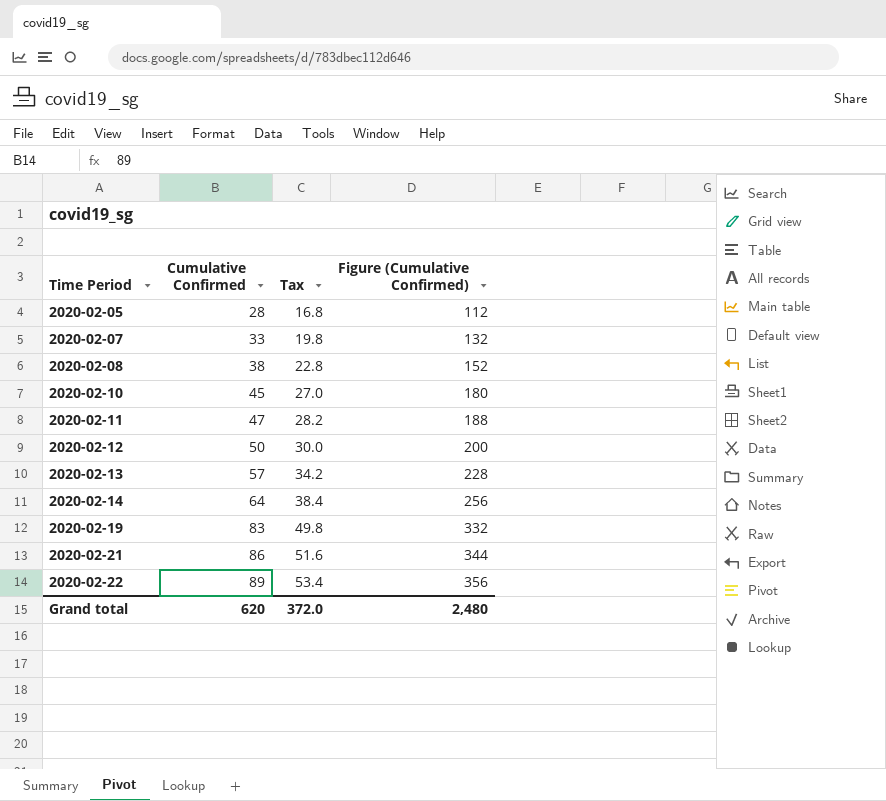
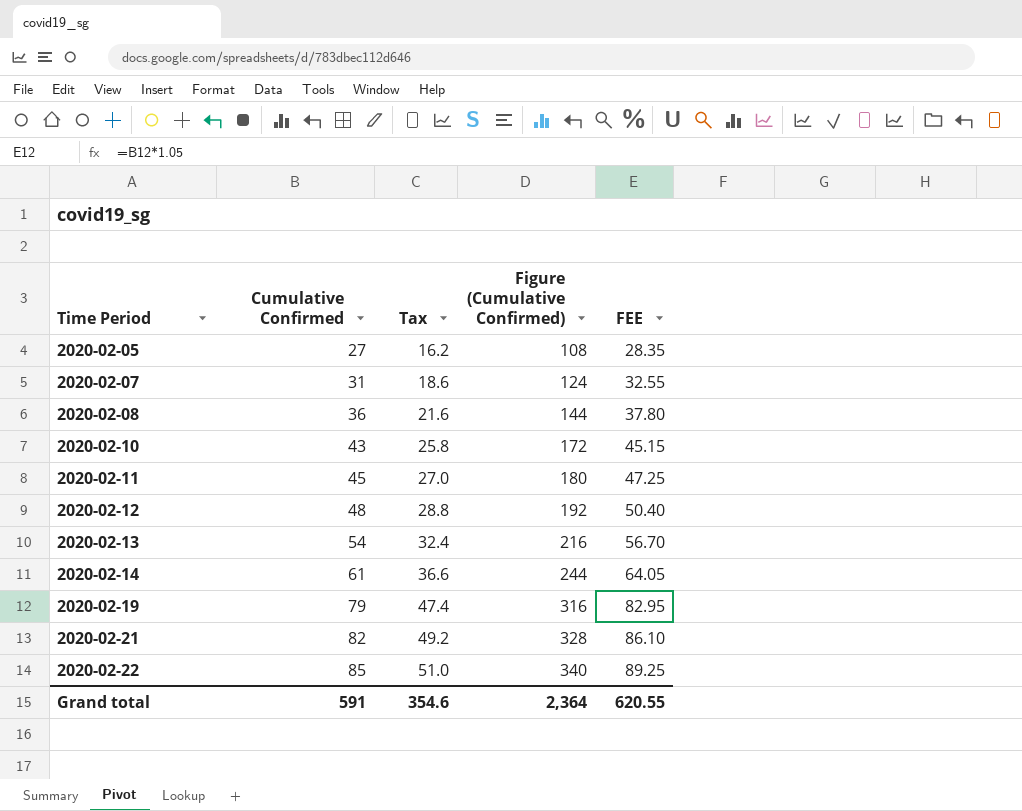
column FEE | formula: none -> [Cumulative Confirmed] * 1.05
2020-02-05 | Cumulative Confirmed: 28 -> 27
2020-02-05 | Tax: 16.8 -> 16.2
2020-02-05 | Figure (Cumulative Confirmed): 112 -> 108
2020-02-07 | Cumulative Confirmed: 33 -> 31
2020-02-07 | Tax: 19.8 -> 18.6
2020-02-07 | Figure (Cumulative Confirmed): 132 -> 124
2020-02-08 | Cumulative Confirmed: 38 -> 36
2020-02-08 | Tax: 22.8 -> 21.6
2020-02-08 | Figure (Cumulative Confirmed): 152 -> 144
2020-02-10 | Cumulative Confirmed: 45 -> 43
2020-02-10 | Tax: 27.0 -> 25.8
2020-02-10 | Figure (Cumulative Confirmed): 180 -> 172
2020-02-11 | Cumulative Confirmed: 47 -> 45
2020-02-11 | Tax: 28.2 -> 27.0
2020-02-11 | Figure (Cumulative Confirmed): 188 -> 180
2020-02-12 | Cumulative Confirmed: 50 -> 48
2020-02-12 | Tax: 30.0 -> 28.8
2020-02-12 | Figure (Cumulative Confirmed): 200 -> 192
2020-02-13 | Cumulative Confirmed: 57 -> 54
2020-02-13 | Tax: 34.2 -> 32.4
2020-02-13 | Figure (Cumulative Confirmed): 228 -> 216
2020-02-14 | Cumulative Confirmed: 64 -> 61
2020-02-14 | Tax: 38.4 -> 36.6
2020-02-14 | Figure (Cumulative Confirmed): 256 -> 244
2020-02-19 | Cumulative Confirmed: 83 -> 79
2020-02-19 | Tax: 49.8 -> 47.4
2020-02-19 | Figure (Cumulative Confirmed): 332 -> 316
2020-02-21 | Cumulative Confirmed: 86 -> 82
2020-02-21 | Tax: 51.6 -> 49.2
2020-02-21 | Figure (Cumulative Confirmed): 344 -> 328
2020-02-22 | Cumulative Confirmed: 89 -> 85
2020-02-22 | Tax: 53.4 -> 51.0
2020-02-22 | Figure (Cumulative Confirmed): 356 -> 340
Grand total | Cumulative Confirmed: 620 -> 591
Grand total | Tax: 372.0 -> 354.6
Grand total | Figure (Cumulative Confirmed): 2,480 -> 2,364

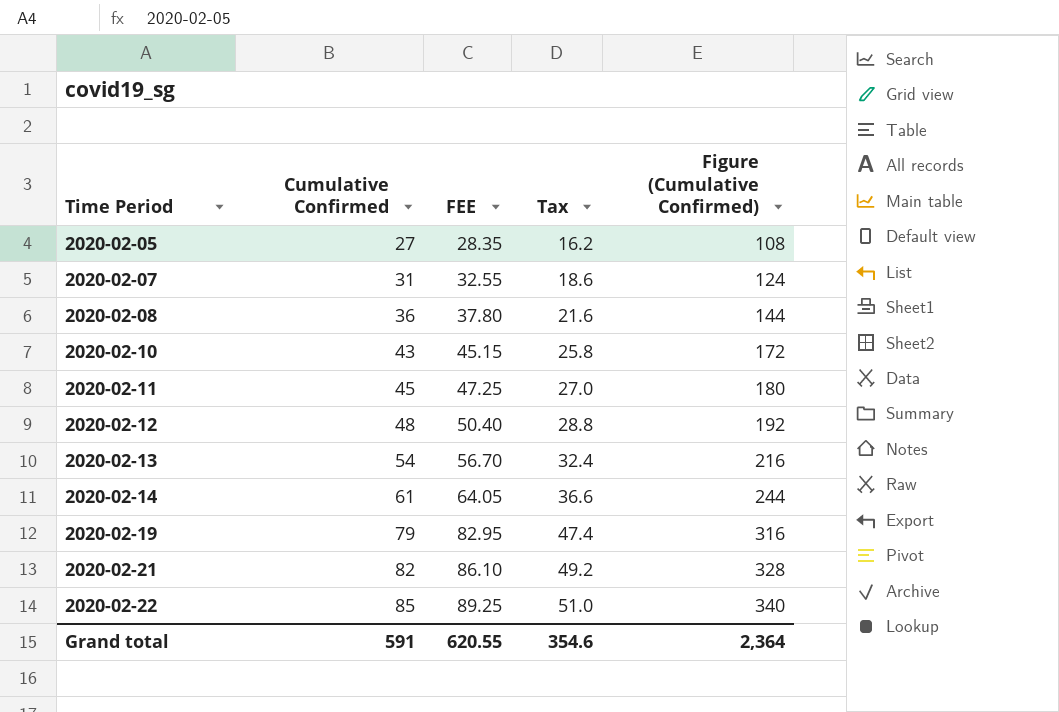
column FEE | position: 5 -> 3

